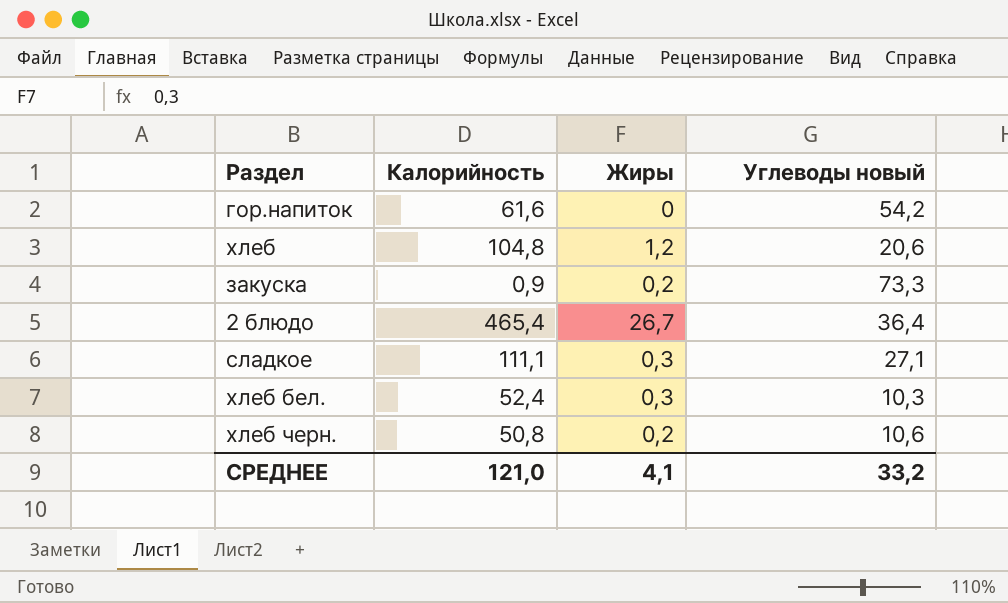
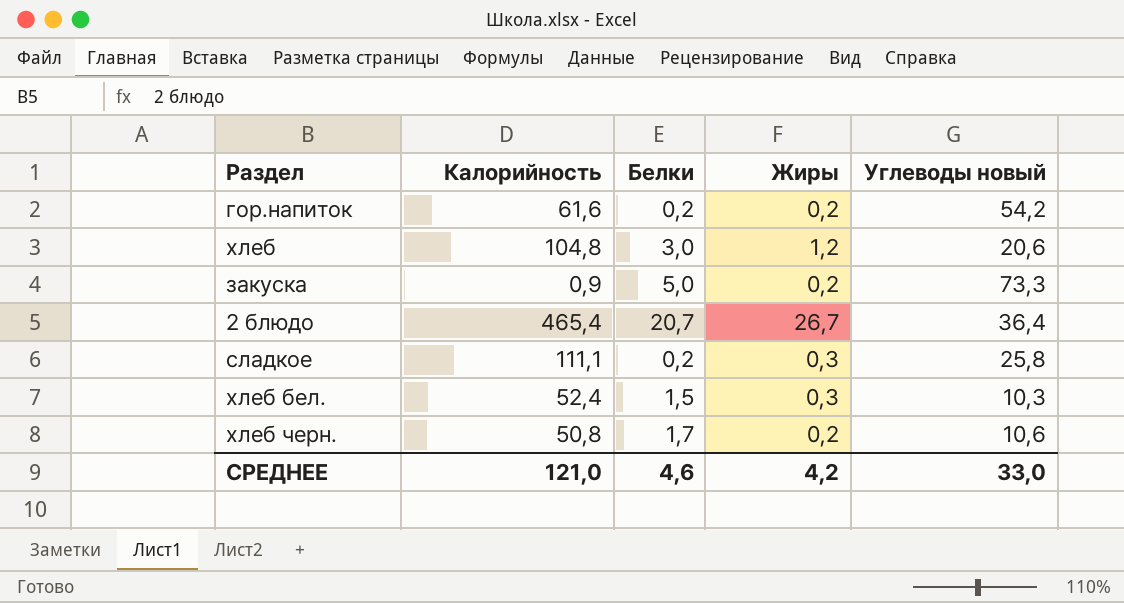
column Белки | position: none -> 3
гор.напиток | Жиры: 0 -> 0,2
сладкое | Углеводы новый: 27,1 -> 25,8
СРЕДНЕЕ | Жиры: 4,1 -> 4,2
СРЕДНЕЕ | Углеводы новый: 33,2 -> 33,0

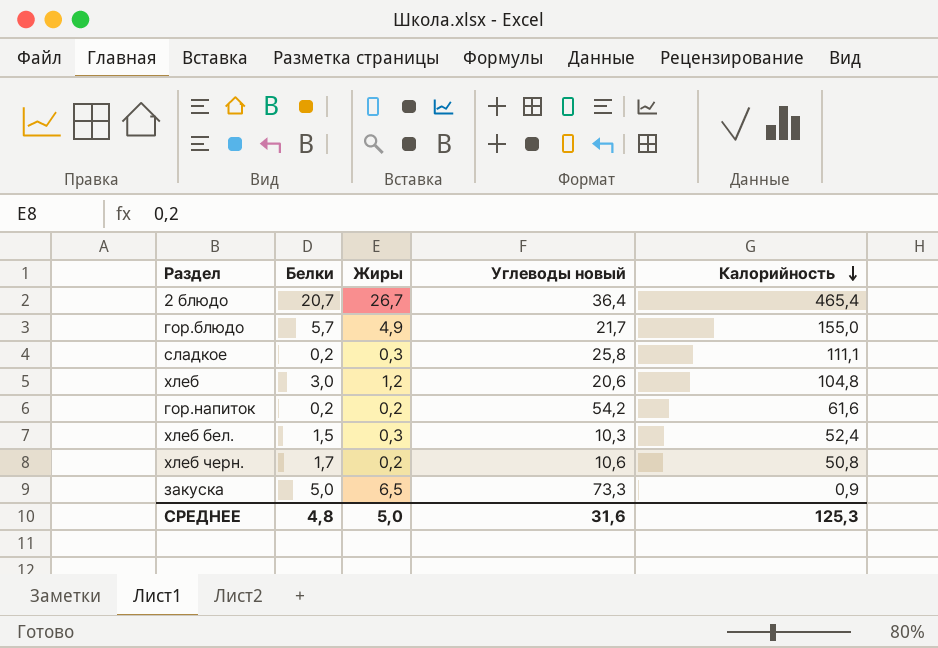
row order: none -> Калорийность descending
column Калорийность | position: 2 -> 5
row гор.блюдо: none -> 5,7 | 4,9 | 21,7 | 155,0
закуска | Жиры: 0,2 -> 6,5
СРЕДНЕЕ | Белки: 4,6 -> 4,8
СРЕДНЕЕ | Жиры: 4,2 -> 5,0
СРЕДНЕЕ | Углеводы новый: 33,0 -> 31,6
СРЕДНЕЕ | Калорийность: 121,0 -> 125,3

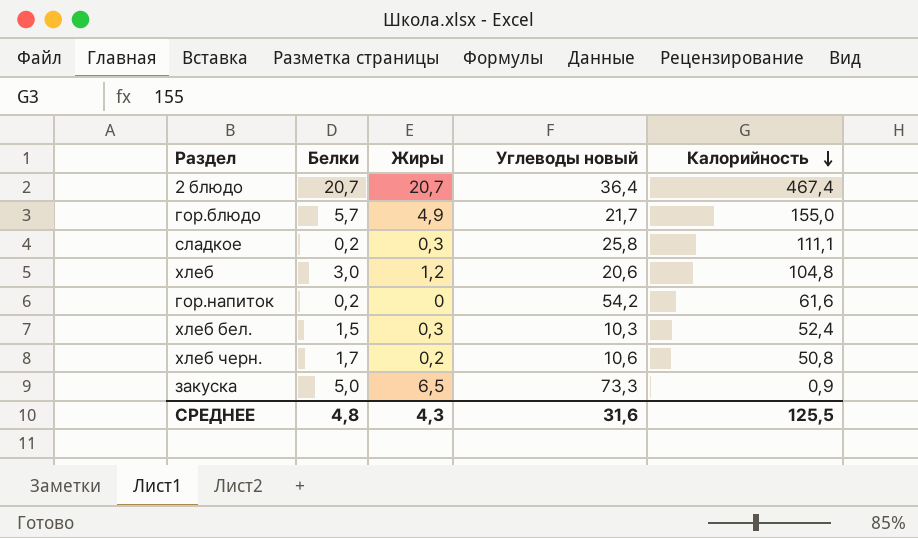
2 блюдо | Жиры: 26,7 -> 20,7
2 блюдо | Калорийность: 465,4 -> 467,4
гор.напиток | Жиры: 0,2 -> 0
СРЕДНЕЕ | Жиры: 5,0 -> 4,3
СРЕДНЕЕ | Калорийность: 125,3 -> 125,5

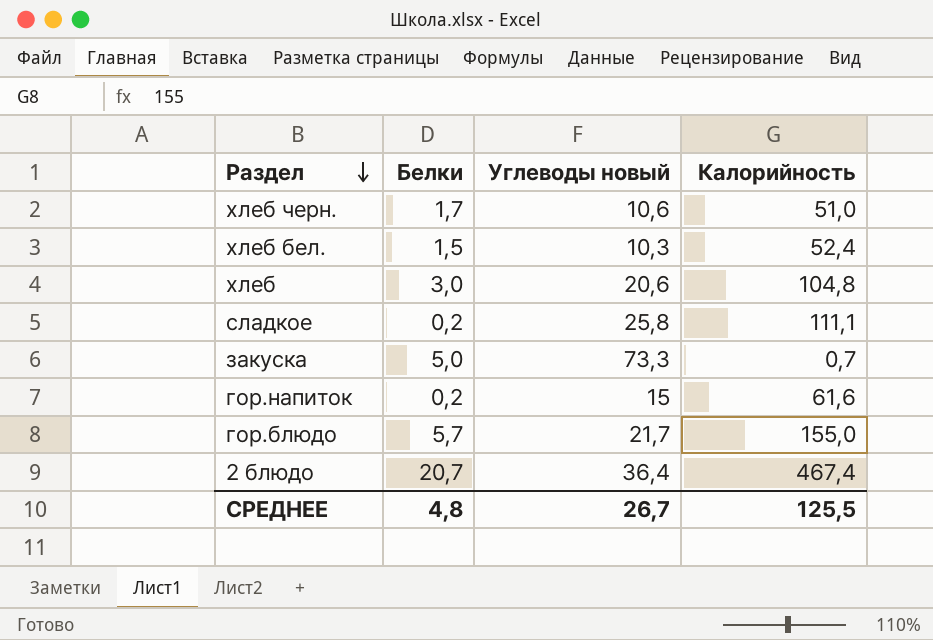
row order: Калорийность descending -> Раздел descending
column Жиры | position: 3 -> none
хлеб черн. | Калорийность: 50,8 -> 51,0
закуска | Калорийность: 0,9 -> 0,7
гор.напиток | Углеводы новый: 54,2 -> 15
СРЕДНЕЕ | Углеводы новый: 31,6 -> 26,7

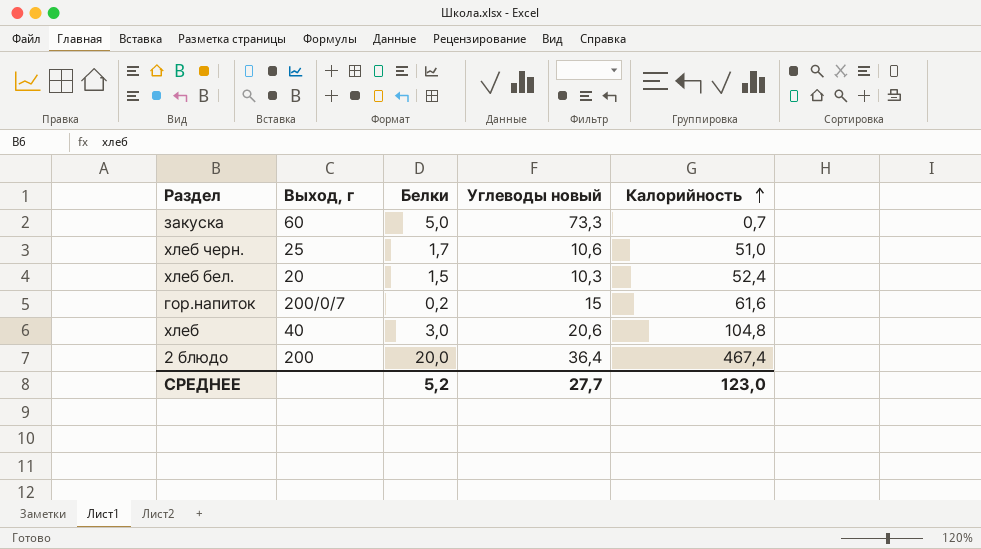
row order: Раздел descending -> Калорийность ascending
column Выход, г | position: none -> 2
row сладкое: 0,2 | 25,8 | 111,1 -> none
row гор.блюдо: 5,7 | 21,7 | 155,0 -> none
2 блюдо | Белки: 20,7 -> 20,0
СРЕДНЕЕ | Белки: 4,8 -> 5,2
СРЕДНЕЕ | Углеводы новый: 26,7 -> 27,7
СРЕДНЕЕ | Калорийность: 125,5 -> 123,0

